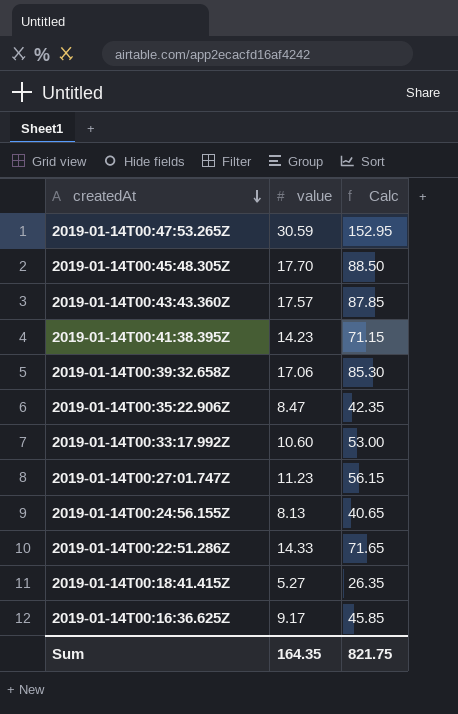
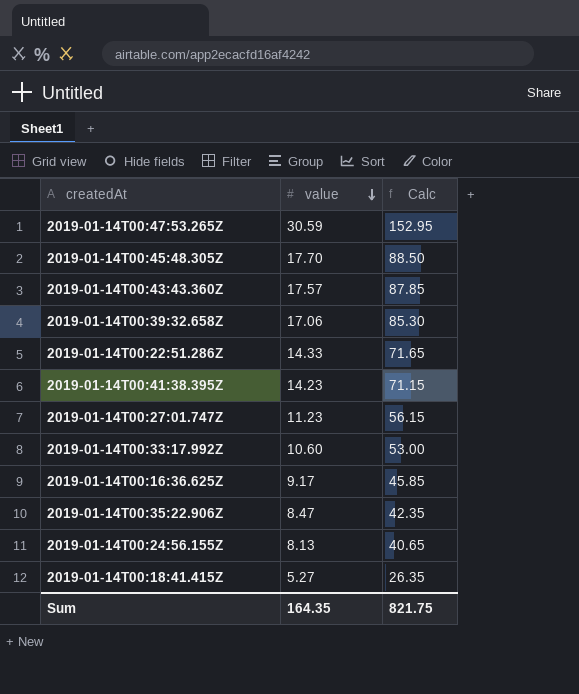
row order: createdAt descending -> value descending

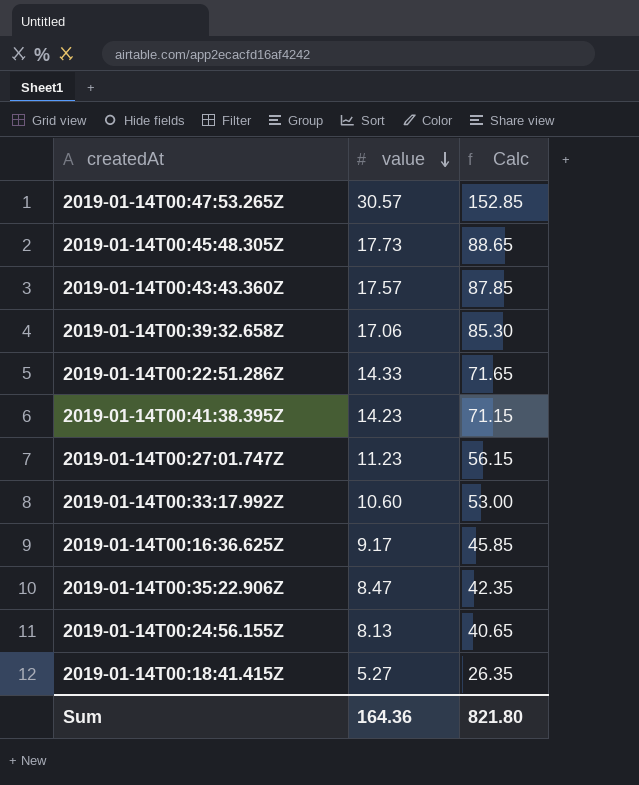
2019-01-14T00:47:53.265Z | value: 30.59 -> 30.57
2019-01-14T00:47:53.265Z | Calc: 152.95 -> 152.85
2019-01-14T00:45:48.305Z | value: 17.70 -> 17.73
2019-01-14T00:45:48.305Z | Calc: 88.50 -> 88.65
Sum | value: 164.35 -> 164.36
Sum | Calc: 821.75 -> 821.80

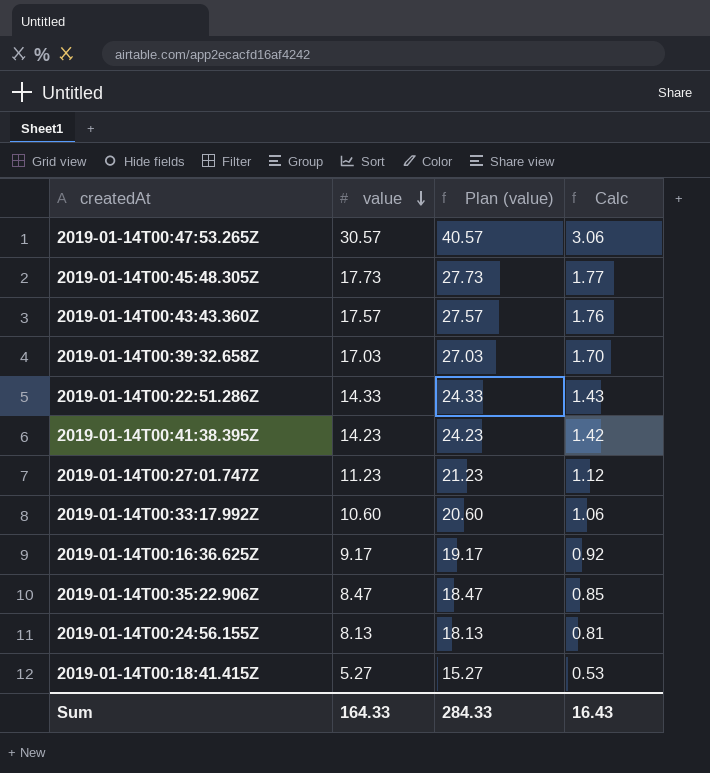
column Plan (value) | formula: none -> [value] + 10
column Calc | formula: [value] * 5 -> [value] * 0.1
2019-01-14T00:39:32.658Z | value: 17.06 -> 17.03
Sum | value: 164.36 -> 164.33
Sum | Calc: 821.80 -> 16.43

